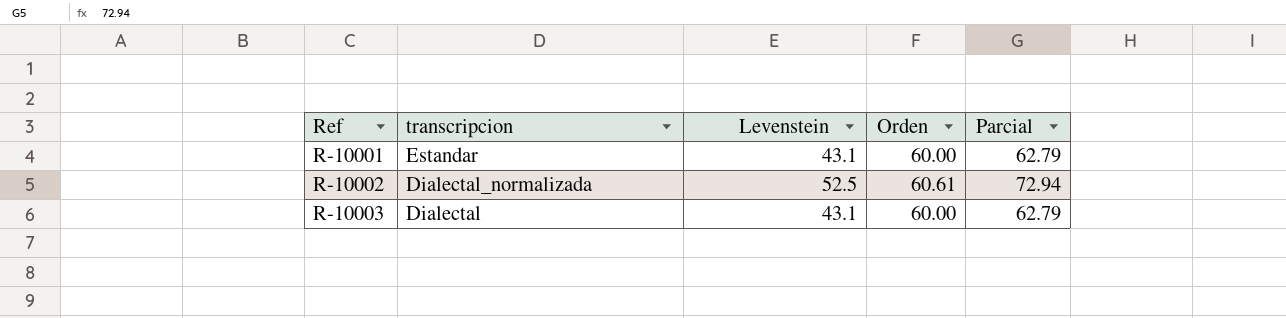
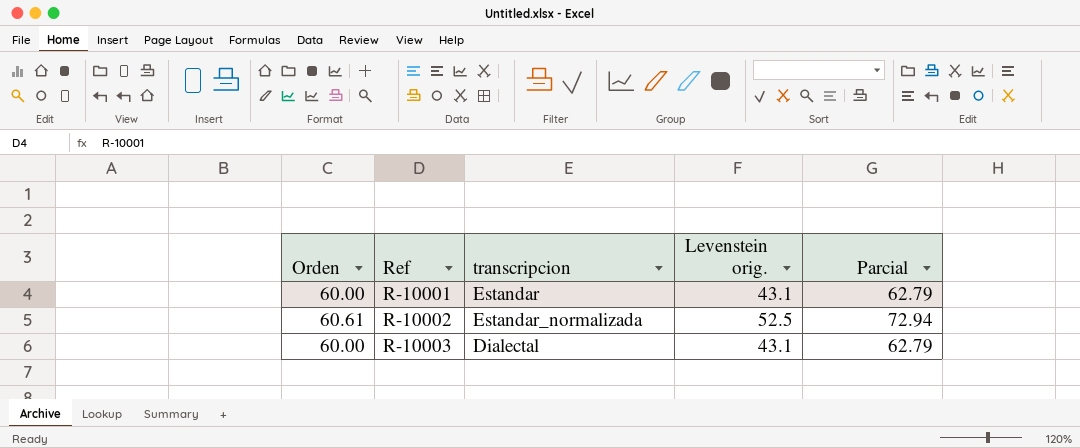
column Orden | position: 4 -> 1
column name: Levenstein -> Levenstein orig.
R-10002 | transcripcion: Dialectal_normalizada -> Estandar_normalizada

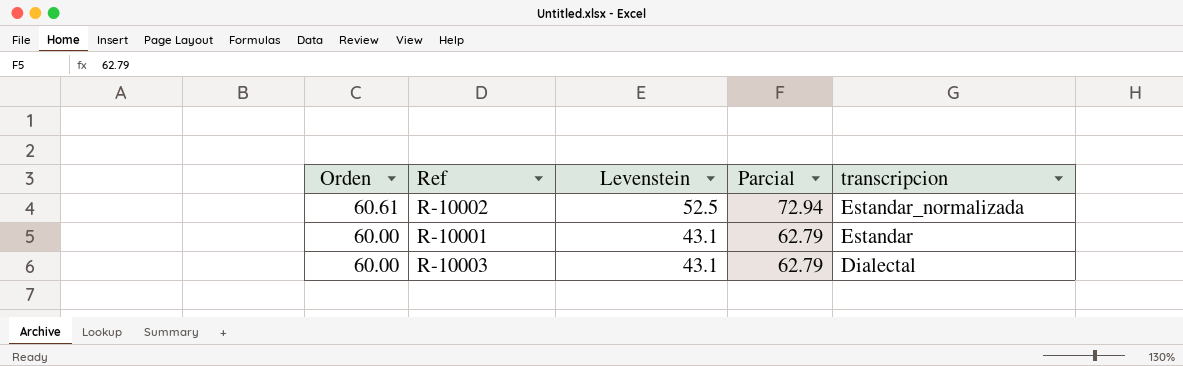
row order: Ref ascending -> Orden descending
column name: Levenstein orig. -> Levenstein
column transcripcion | position: 3 -> 5

